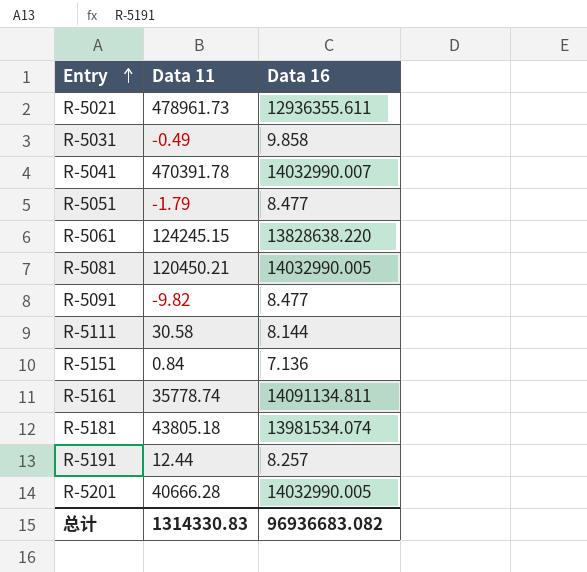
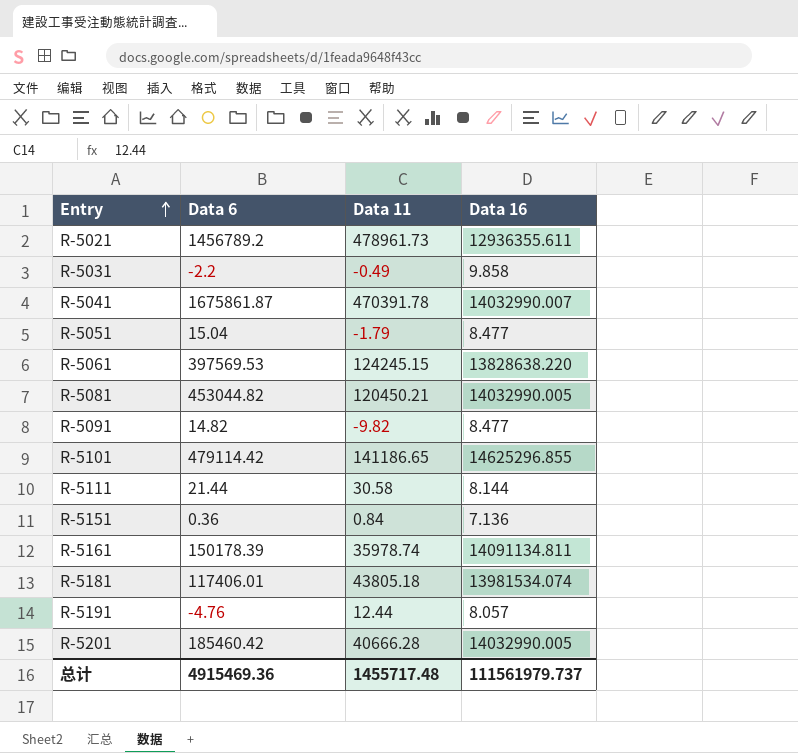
column Data 6 | position: none -> 2
row R-5101: none -> 479114.42 | 141186.65 | 14625296.855
R-5161 | Data 11: 35778.74 -> 35978.74
R-5191 | Data 16: 8.257 -> 8.057
总计 | Data 11: 1314330.83 -> 1455717.48
总计 | Data 16: 96936683.082 -> 111561979.737

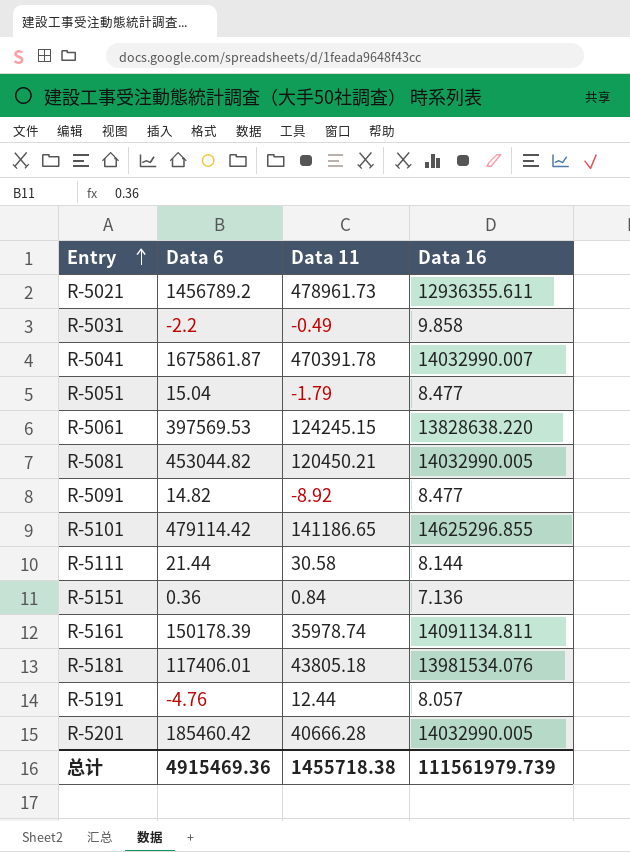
R-5091 | Data 11: -9.82 -> -8.92
R-5181 | Data 16: 13981534.074 -> 13981534.076
总计 | Data 11: 1455717.48 -> 1455718.38
总计 | Data 16: 111561979.737 -> 111561979.739

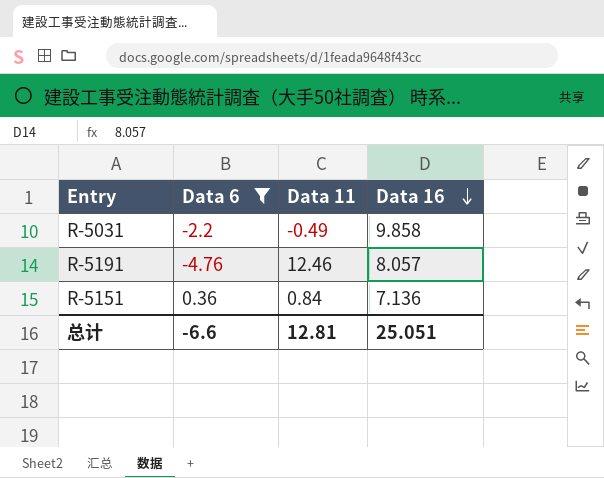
filter: none -> Data 6 <= 0.36
row order: Entry ascending -> Data 16 descending
R-5191 | Data 11: 12.44 -> 12.46
总计 | Data 6: 4915469.36 -> -6.6
总计 | Data 11: 1455718.38 -> 12.81
总计 | Data 16: 111561979.739 -> 25.051

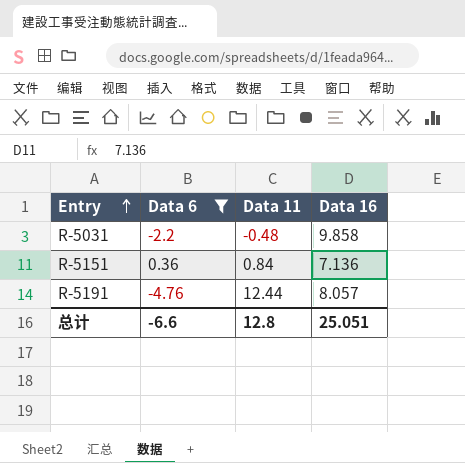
row order: Data 16 descending -> Entry ascending
R-5031 | Data 11: -0.49 -> -0.48
R-5191 | Data 11: 12.46 -> 12.44
总计 | Data 11: 12.81 -> 12.8

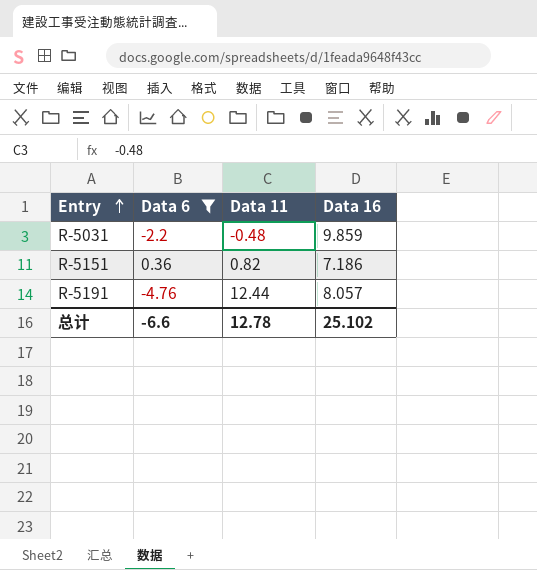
R-5031 | Data 16: 9.858 -> 9.859
R-5151 | Data 11: 0.84 -> 0.82
R-5151 | Data 16: 7.136 -> 7.186
总计 | Data 11: 12.8 -> 12.78
总计 | Data 16: 25.051 -> 25.102

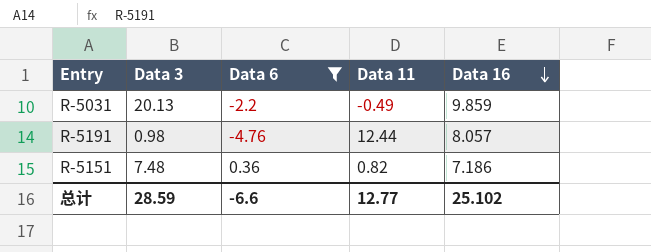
row order: Entry ascending -> Data 16 descending
column Data 3 | position: none -> 2
R-5031 | Data 11: -0.48 -> -0.49
总计 | Data 11: 12.78 -> 12.77

